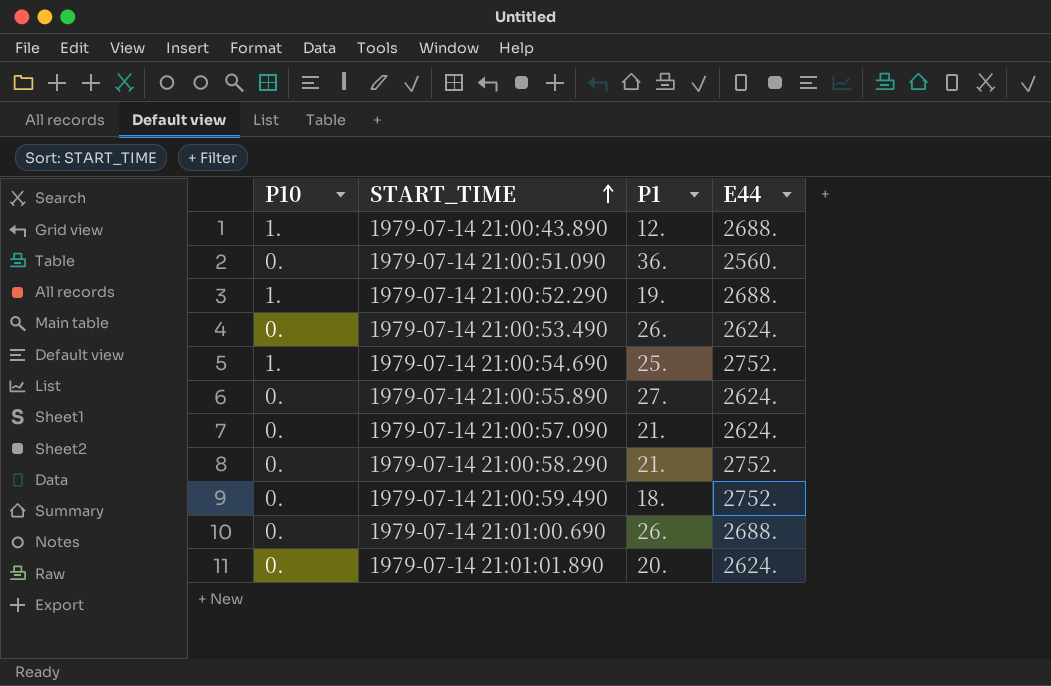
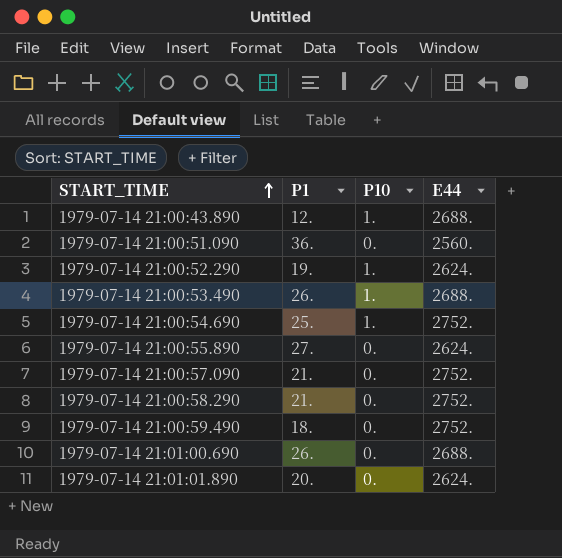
column P10 | position: 1 -> 3
1979-07-14 21:00:52.290 | E44: 2688. -> 2624.
1979-07-14 21:00:53.490 | P10: 0. -> 1.
1979-07-14 21:00:53.490 | E44: 2624. -> 2688.
1979-07-14 21:00:57.090 | E44: 2624. -> 2752.

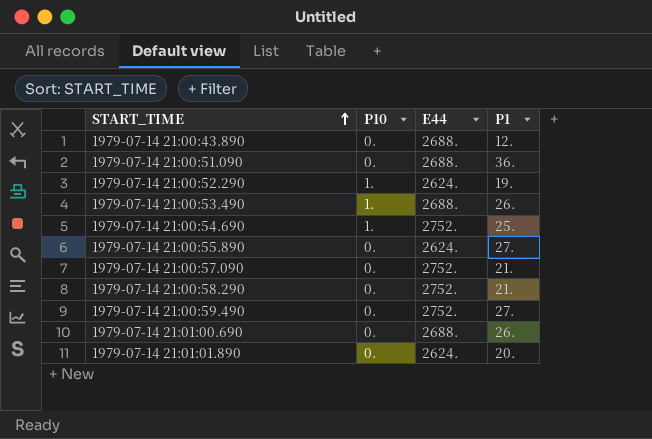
column P1 | position: 2 -> 4
1979-07-14 21:00:43.890 | P10: 1. -> 0.
1979-07-14 21:00:51.090 | E44: 2560. -> 2688.
1979-07-14 21:00:59.490 | P1: 18. -> 27.

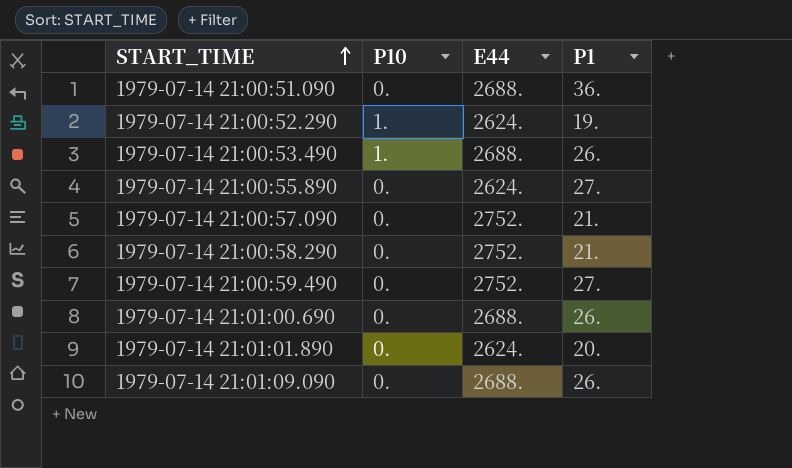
row 1979-07-14 21:00:43.890: 0. | 2688. | 12. -> none
row 1979-07-14 21:00:54.690: 1. | 2752. | 25. -> none
row 1979-07-14 21:01:09.090: none -> 0. | 2688. | 26.

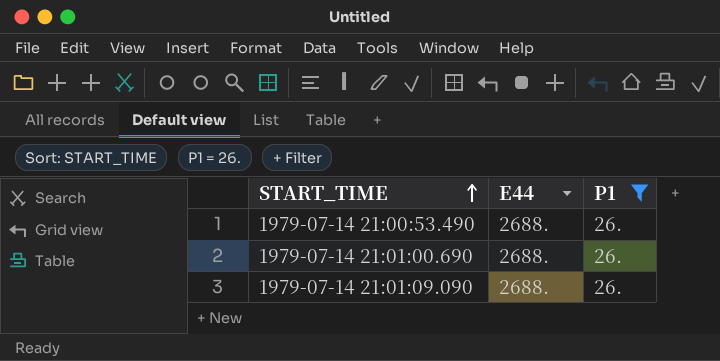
filter: none -> P1 = 26.
column P10 | position: 2 -> none

